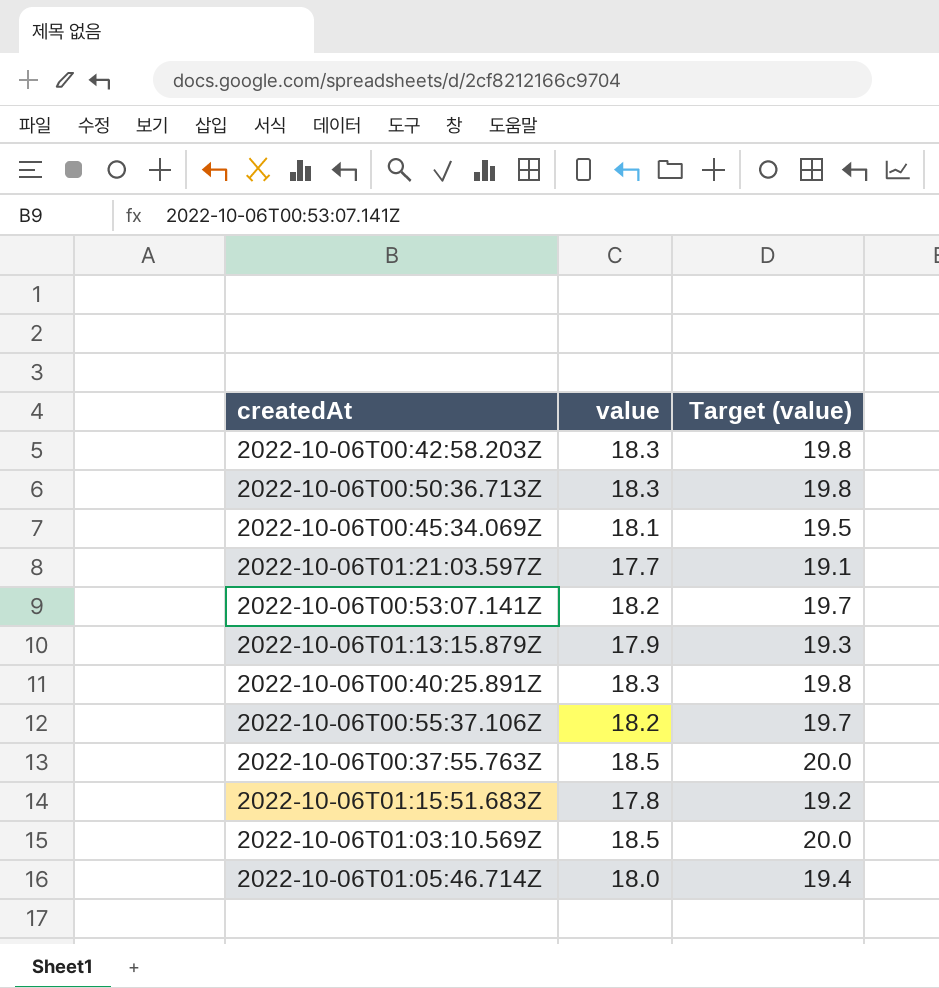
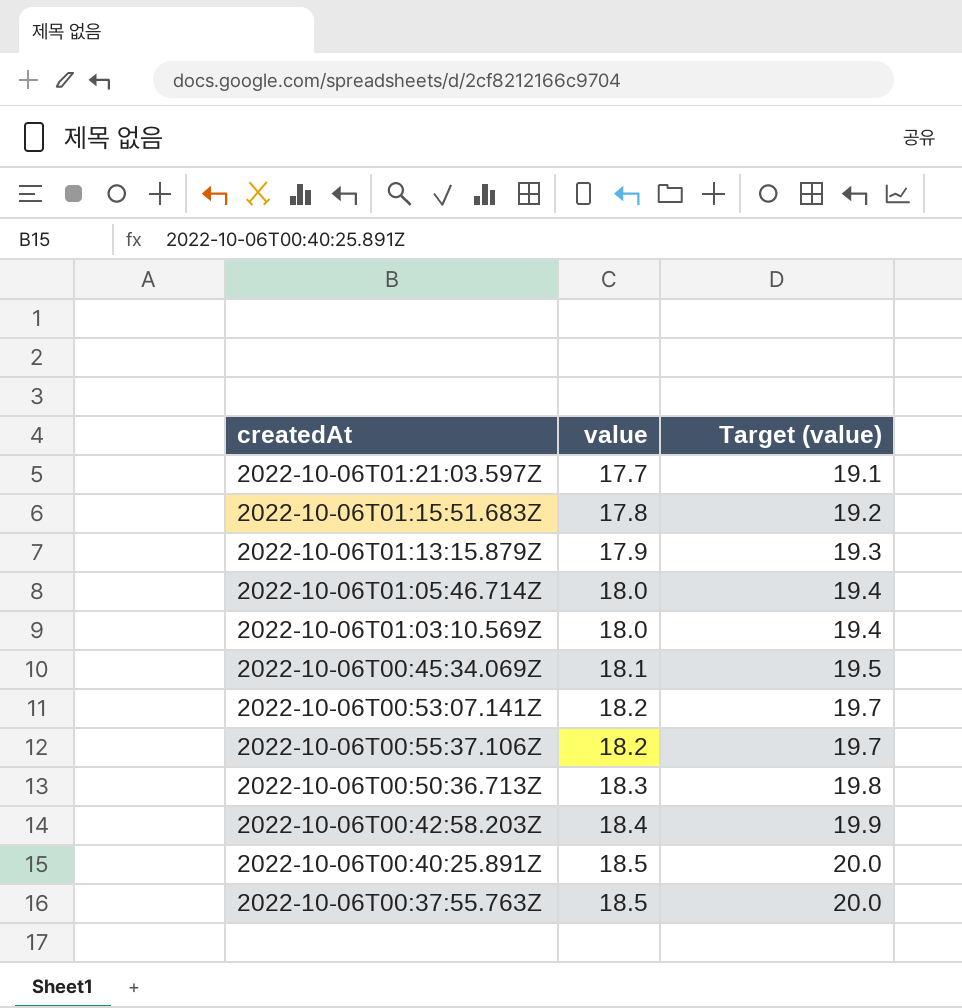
row order: none -> value ascending
2022-10-06T01:03:10.569Z | value: 18.5 -> 18.0
2022-10-06T01:03:10.569Z | Target (value): 20.0 -> 19.4
2022-10-06T00:42:58.203Z | value: 18.3 -> 18.4
2022-10-06T00:42:58.203Z | Target (value): 19.8 -> 19.9
2022-10-06T00:40:25.891Z | value: 18.3 -> 18.5
2022-10-06T00:40:25.891Z | Target (value): 19.8 -> 20.0

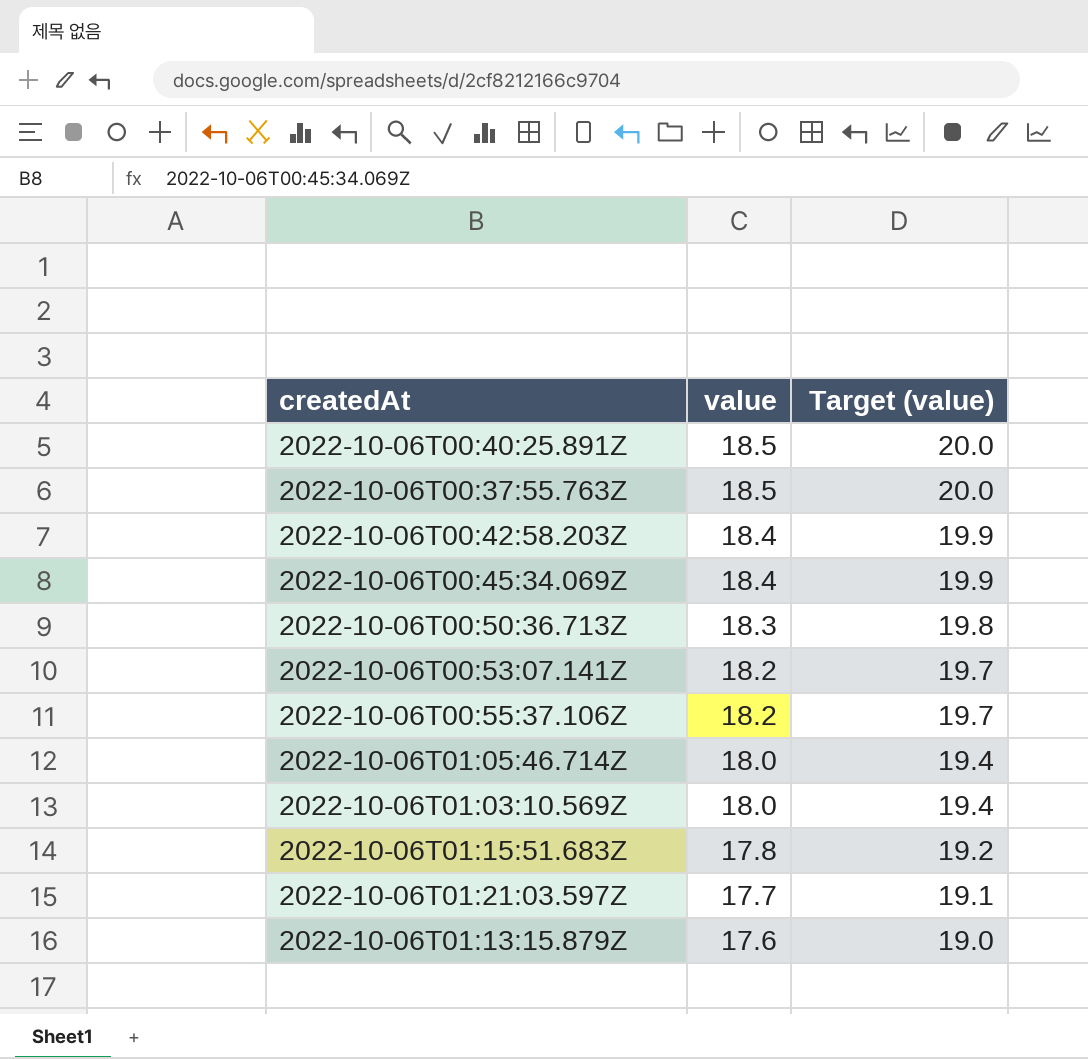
row order: value ascending -> value descending
2022-10-06T00:45:34.069Z | value: 18.1 -> 18.4
2022-10-06T00:45:34.069Z | Target (value): 19.5 -> 19.9
2022-10-06T01:13:15.879Z | value: 17.9 -> 17.6
2022-10-06T01:13:15.879Z | Target (value): 19.3 -> 19.0

